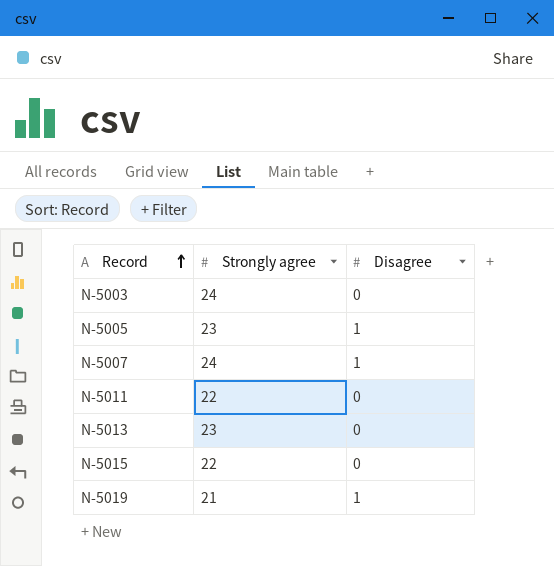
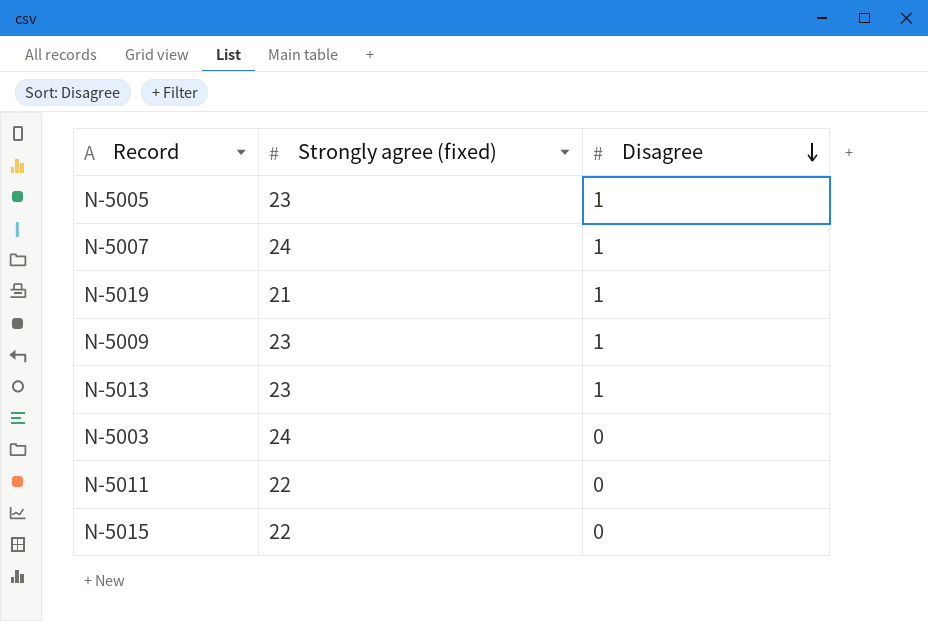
row order: Record ascending -> Disagree descending
column name: Strongly agree -> Strongly agree (fixed)
row N-5009: none -> 23 | 1
N-5013 | Disagree: 0 -> 1

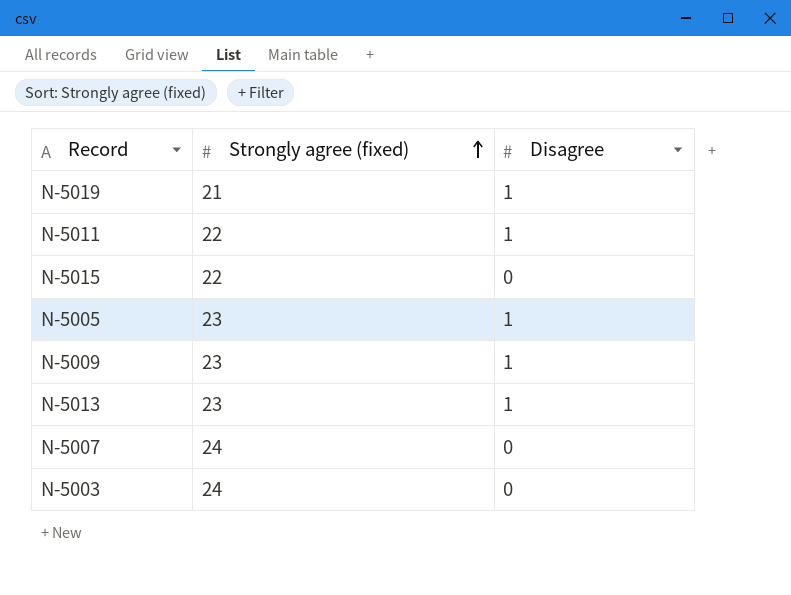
row order: Disagree descending -> Strongly agree (fixed) ascending
N-5011 | Disagree: 0 -> 1
N-5007 | Disagree: 1 -> 0

